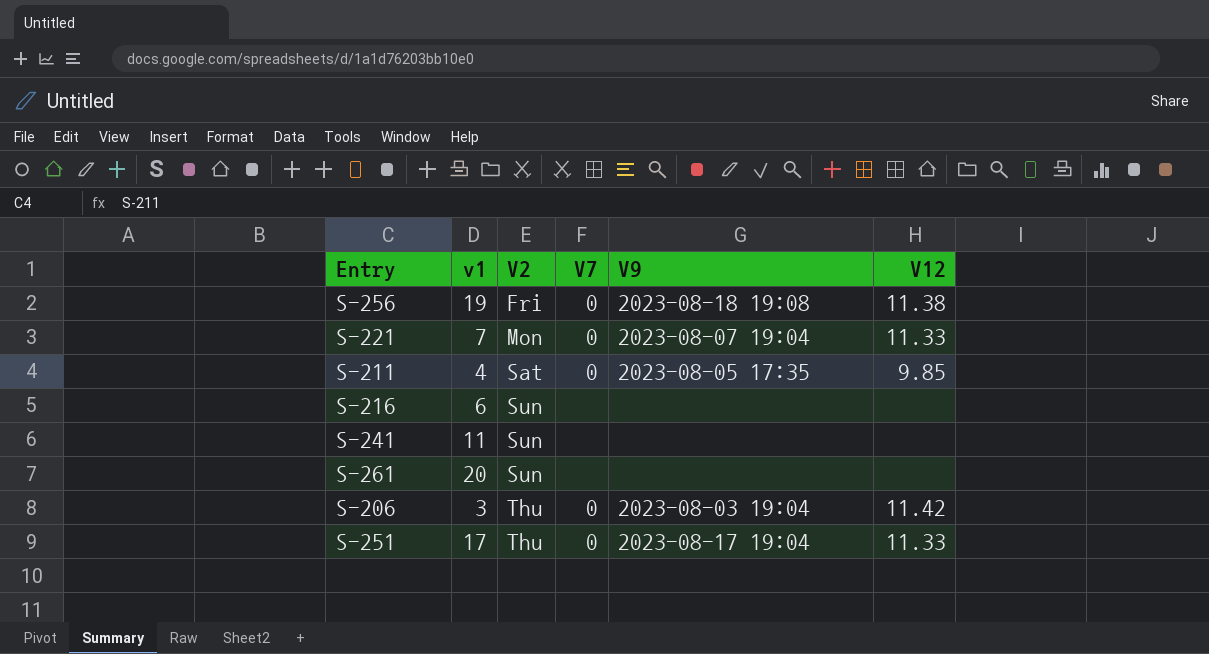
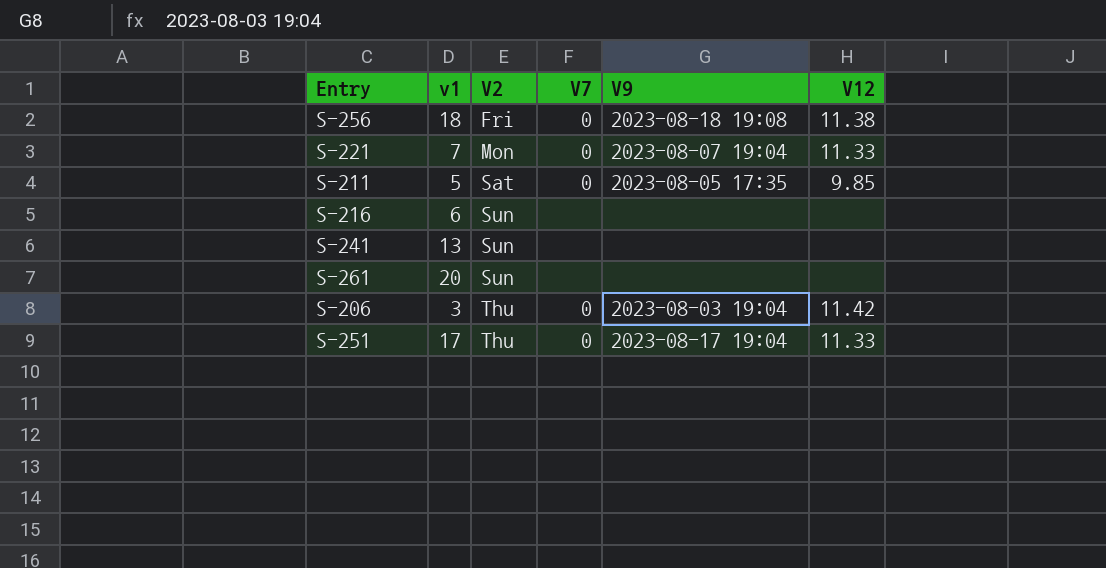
S-256 | v1: 19 -> 18
S-211 | v1: 4 -> 5
S-241 | v1: 11 -> 13

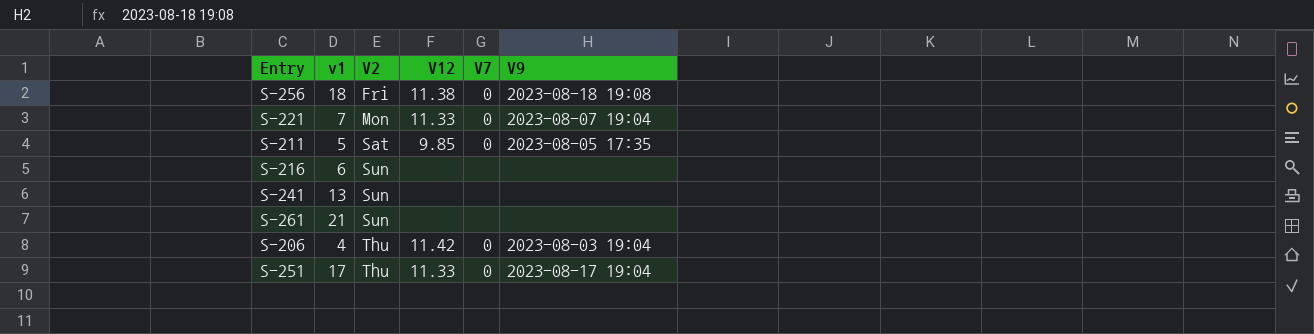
column V12 | position: 6 -> 4
S-261 | v1: 20 -> 21
S-206 | v1: 3 -> 4

